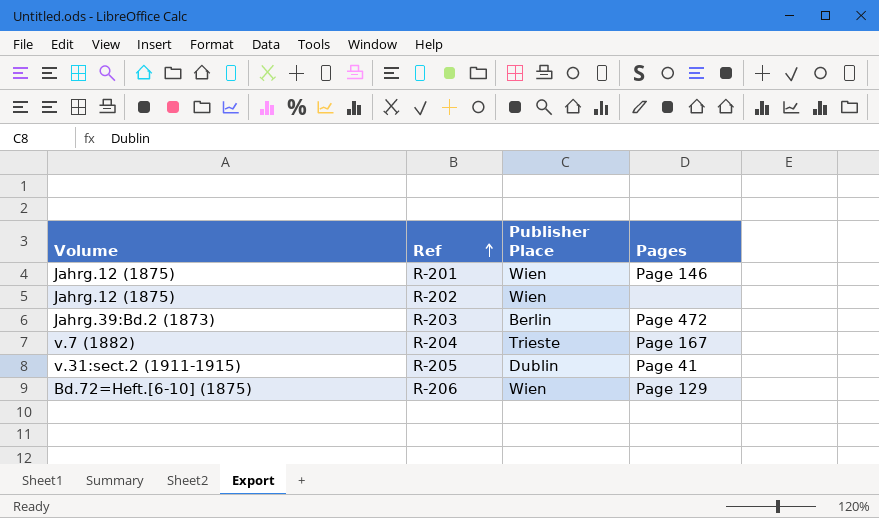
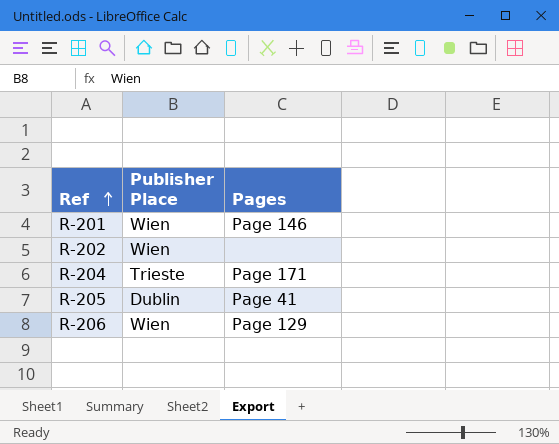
column Volume | position: 1 -> none
row R-203: Jahrg.39:Bd.2 (1873) | Berlin | Page 472 -> none
R-204 | Pages: Page 167 -> Page 171

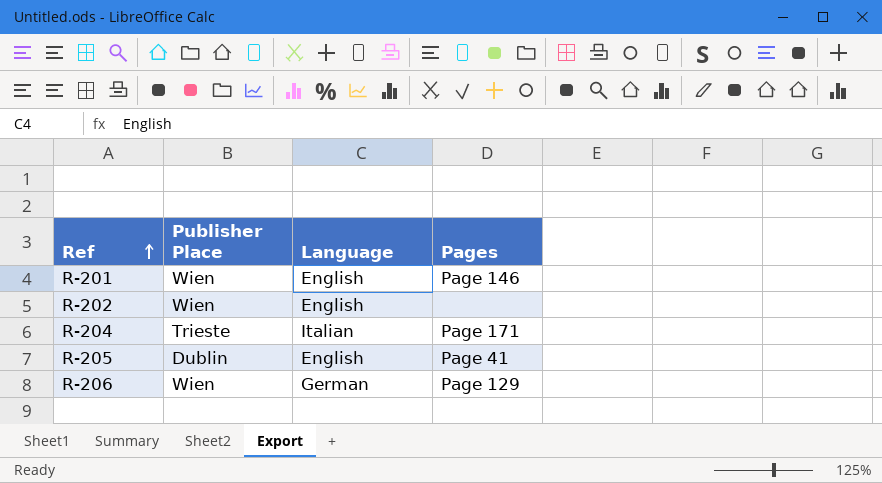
column Language | position: none -> 3

